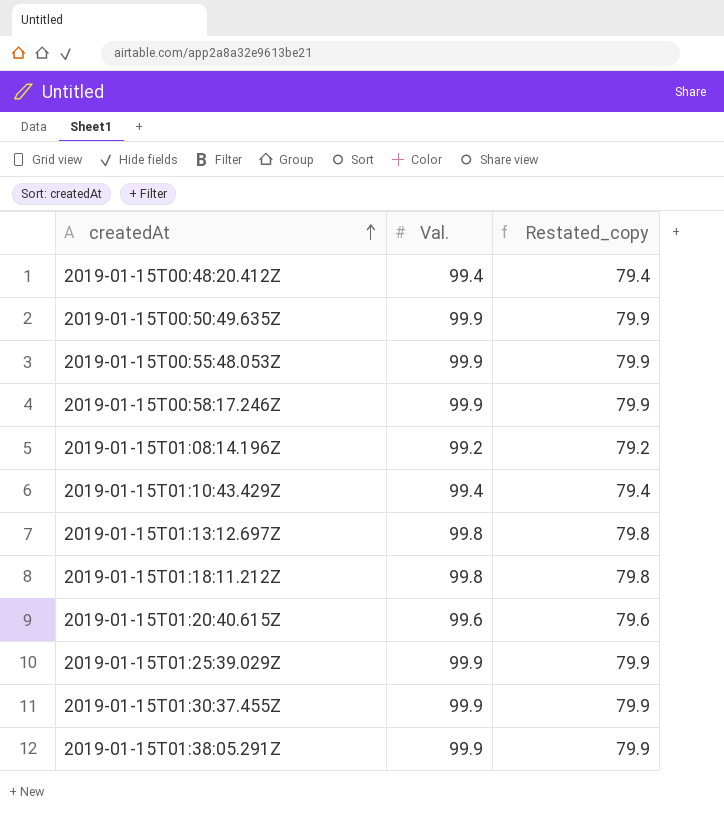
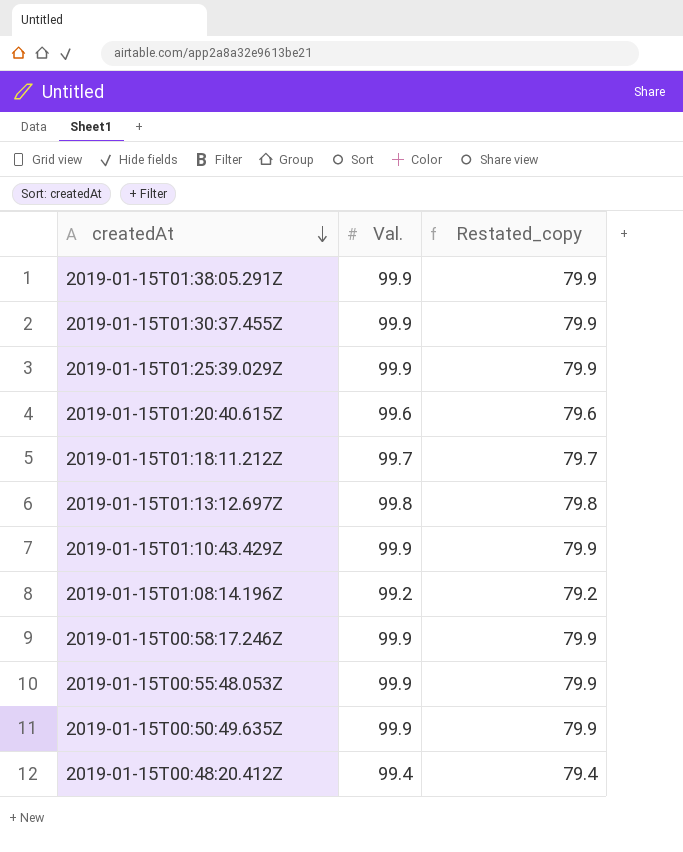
row order: createdAt ascending -> createdAt descending
2019-01-15T01:18:11.212Z | Val.: 99.8 -> 99.7
2019-01-15T01:18:11.212Z | Restated_copy: 79.8 -> 79.7
2019-01-15T01:10:43.429Z | Val.: 99.4 -> 99.9
2019-01-15T01:10:43.429Z | Restated_copy: 79.4 -> 79.9

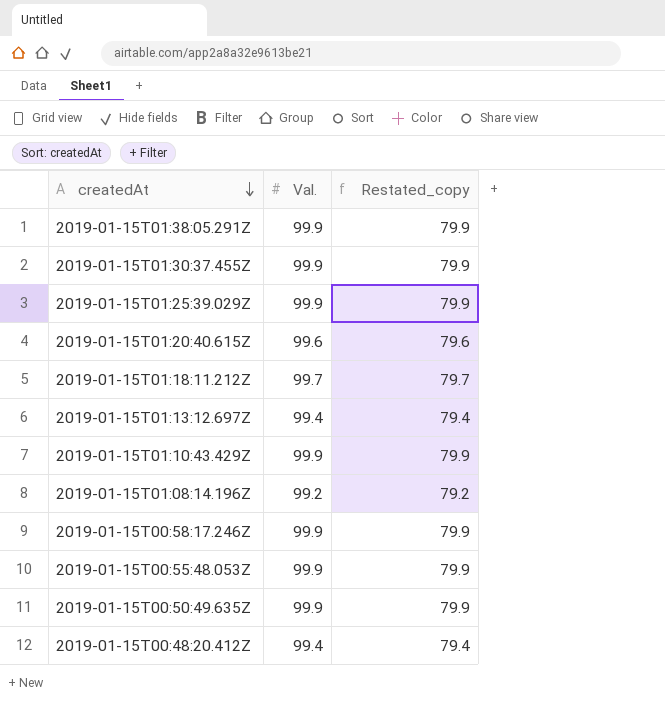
2019-01-15T01:13:12.697Z | Val.: 99.8 -> 99.4
2019-01-15T01:13:12.697Z | Restated_copy: 79.8 -> 79.4

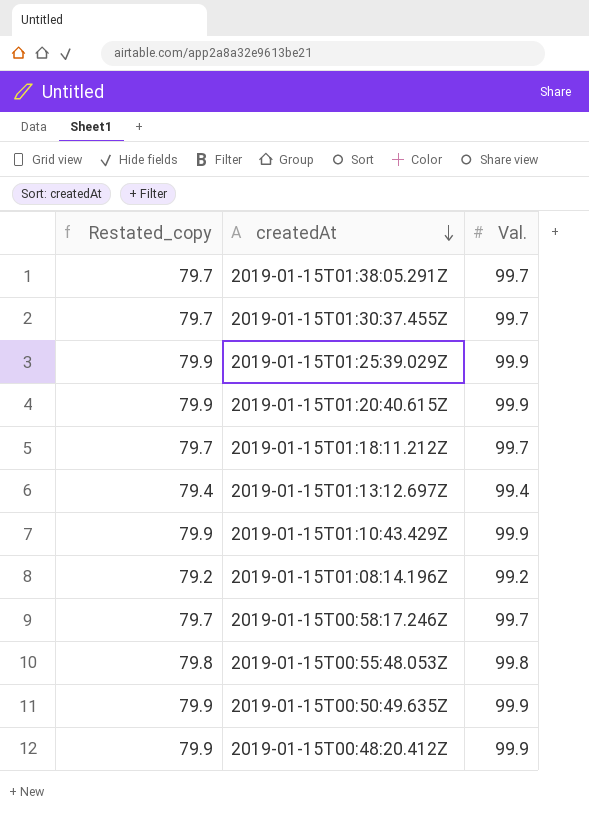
column Restated_copy | position: 3 -> 1
2019-01-15T01:38:05.291Z | Restated_copy: 79.9 -> 79.7
2019-01-15T01:38:05.291Z | Val.: 99.9 -> 99.7
2019-01-15T01:30:37.455Z | Restated_copy: 79.9 -> 79.7
2019-01-15T01:30:37.455Z | Val.: 99.9 -> 99.7
2019-01-15T01:20:40.615Z | Restated_copy: 79.6 -> 79.9
2019-01-15T01:20:40.615Z | Val.: 99.6 -> 99.9
2019-01-15T00:58:17.246Z | Restated_copy: 79.9 -> 79.7
2019-01-15T00:58:17.246Z | Val.: 99.9 -> 99.7
2019-01-15T00:55:48.053Z | Restated_copy: 79.9 -> 79.8
2019-01-15T00:55:48.053Z | Val.: 99.9 -> 99.8
2019-01-15T00:48:20.412Z | Restated_copy: 79.4 -> 79.9
2019-01-15T00:48:20.412Z | Val.: 99.4 -> 99.9

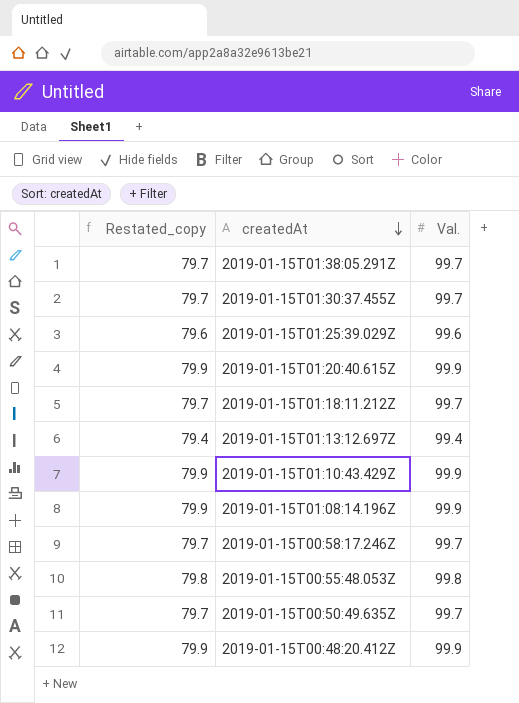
2019-01-15T01:25:39.029Z | Restated_copy: 79.9 -> 79.6
2019-01-15T01:25:39.029Z | Val.: 99.9 -> 99.6
2019-01-15T01:08:14.196Z | Restated_copy: 79.2 -> 79.9
2019-01-15T01:08:14.196Z | Val.: 99.2 -> 99.9
2019-01-15T00:50:49.635Z | Restated_copy: 79.9 -> 79.7
2019-01-15T00:50:49.635Z | Val.: 99.9 -> 99.7

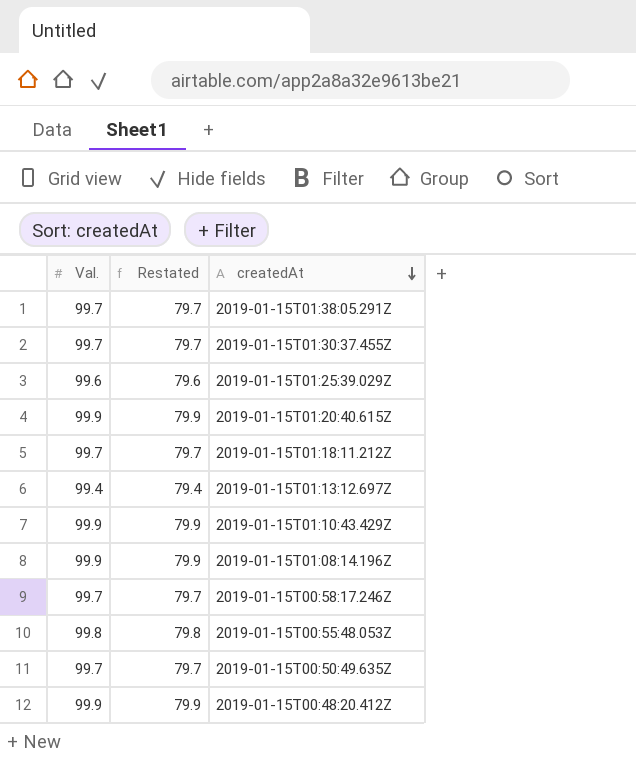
column Val. | position: 3 -> 1
column name: Restated_copy -> Restated

